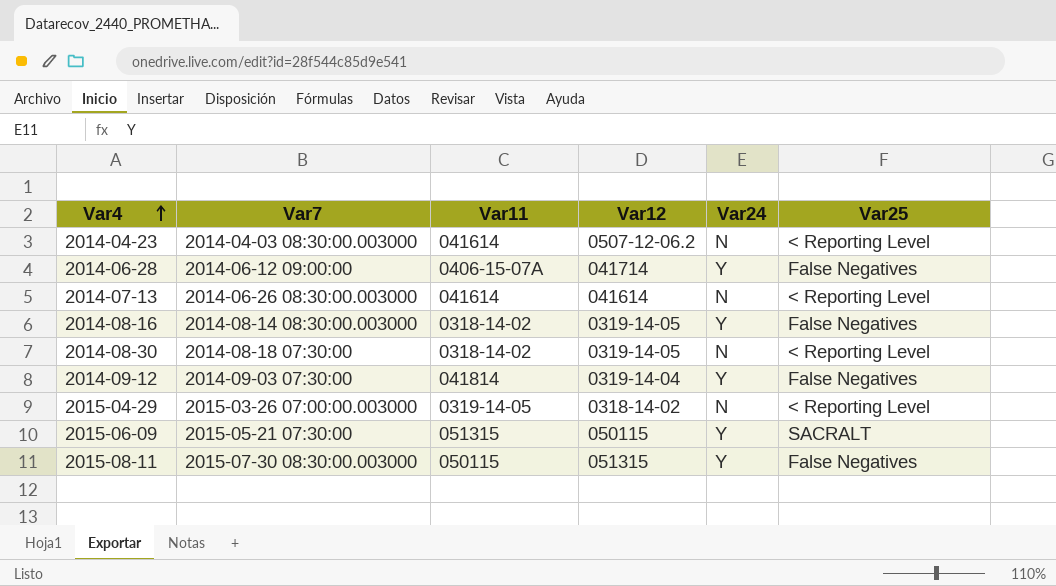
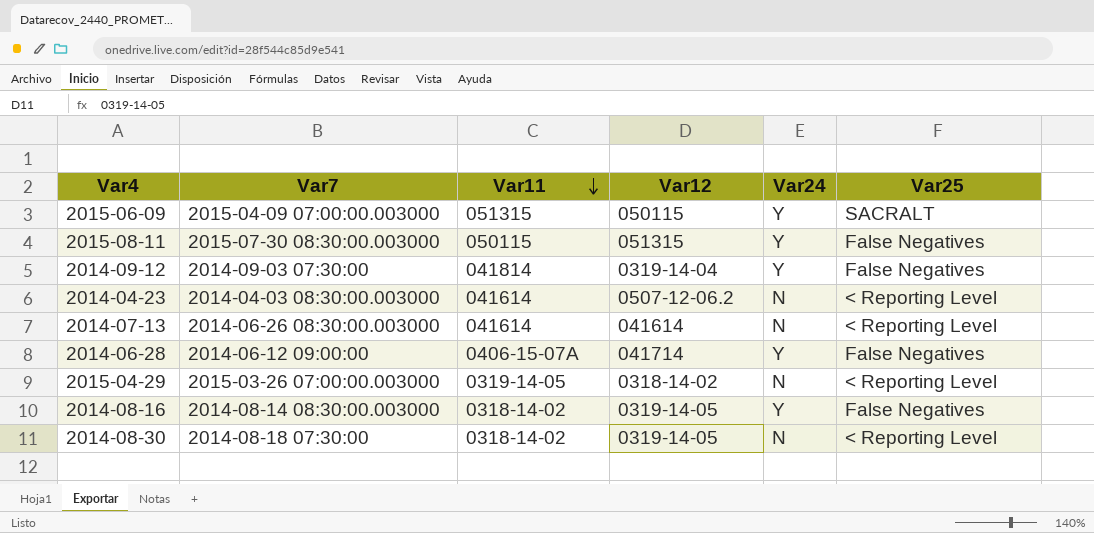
row order: Var4 ascending -> Var11 descending
2015-06-09 | Var7: 2015-05-21 07:30:00 -> 2015-04-09 07:00:00.003000

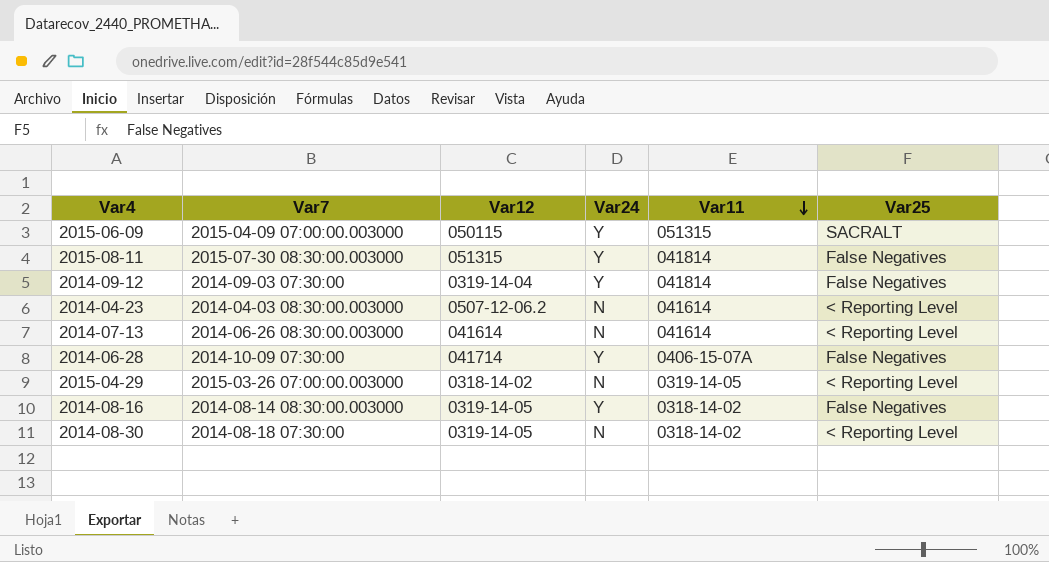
column Var11 | position: 3 -> 5
2015-08-11 | Var11: 050115 -> 041814
2014-06-28 | Var7: 2014-06-12 09:00:00 -> 2014-10-09 07:30:00

